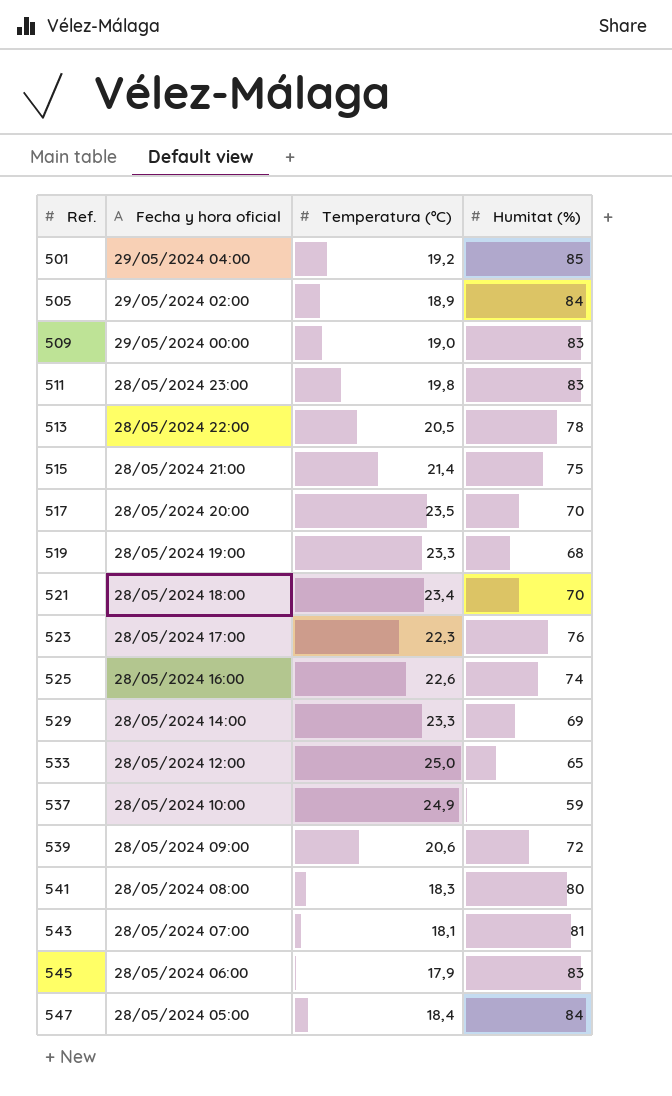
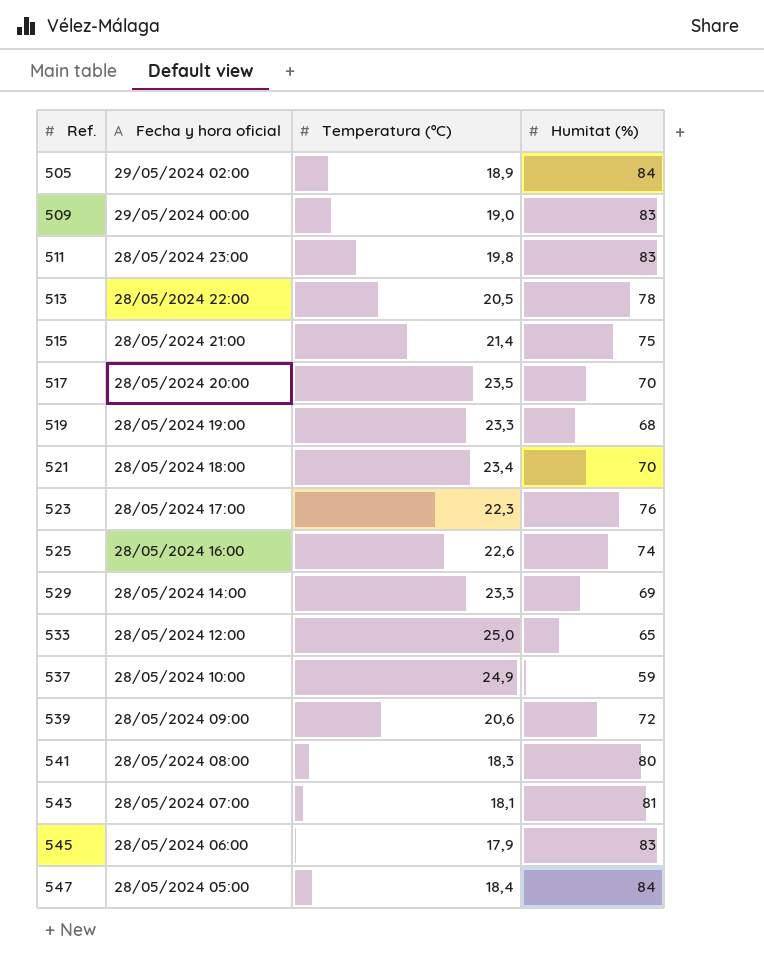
row 501: 29/05/2024 04:00 | 19,2 | 85 -> none

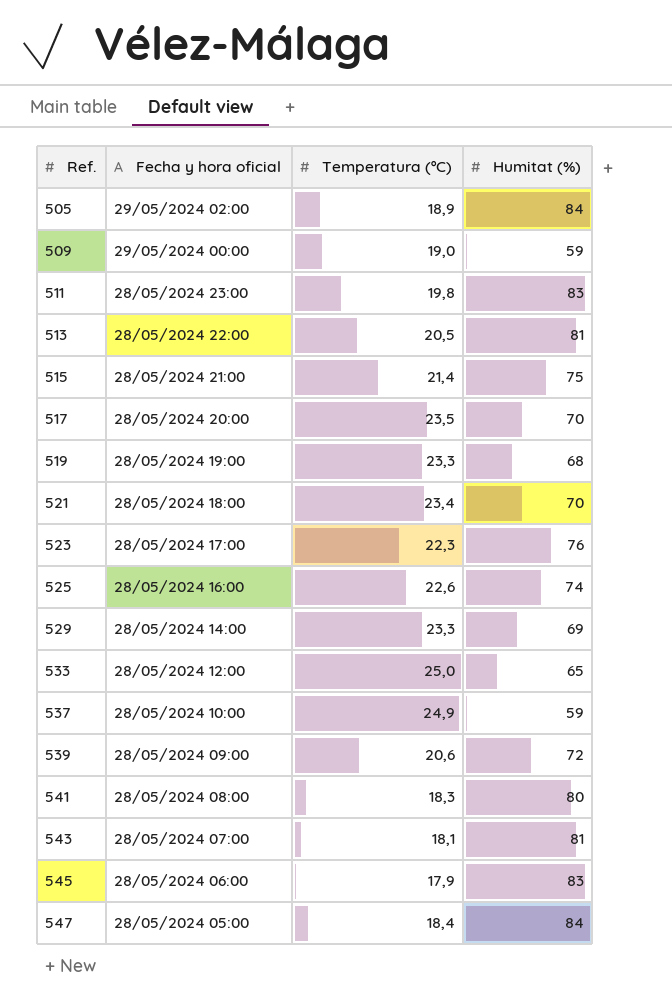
509 | Humitat (%): 83 -> 59
513 | Humitat (%): 78 -> 81

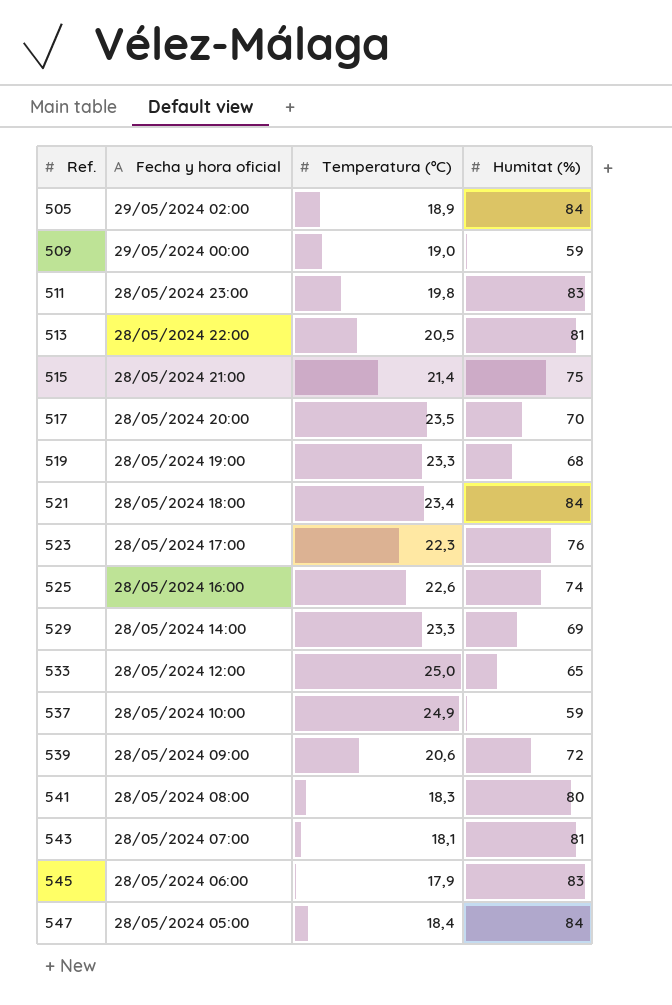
521 | Humitat (%): 70 -> 84

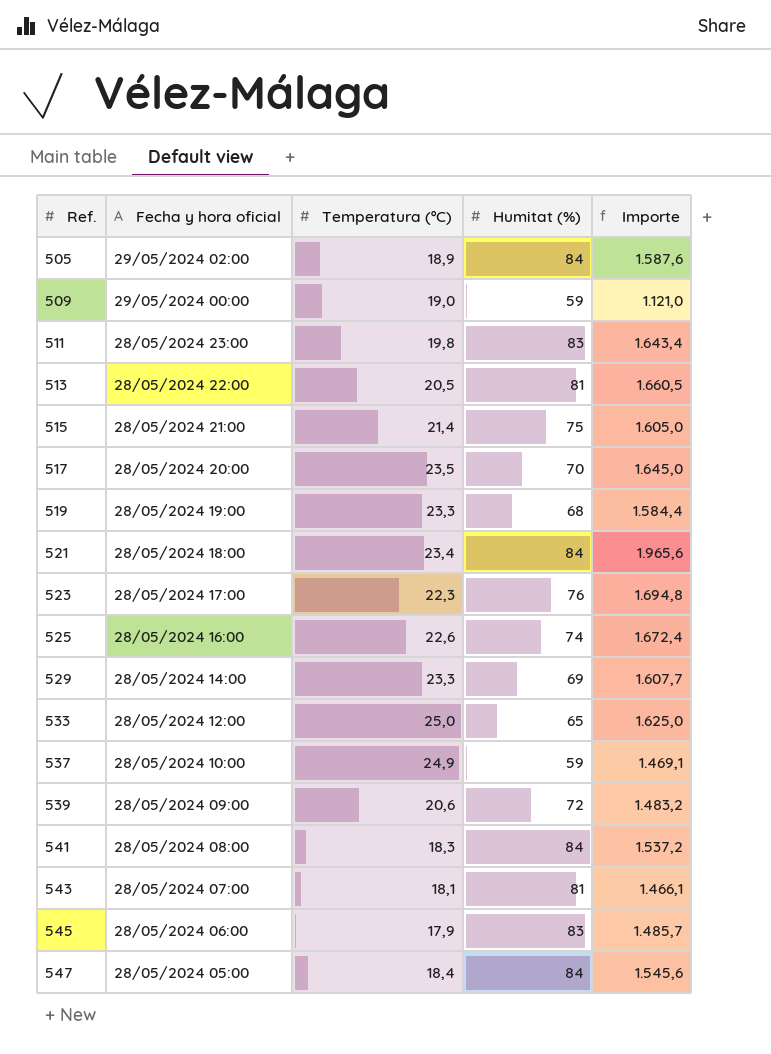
column Importe | formula: none -> [Temperatura (ºC)] * [Humitat (%)]
541 | Humitat (%): 80 -> 84

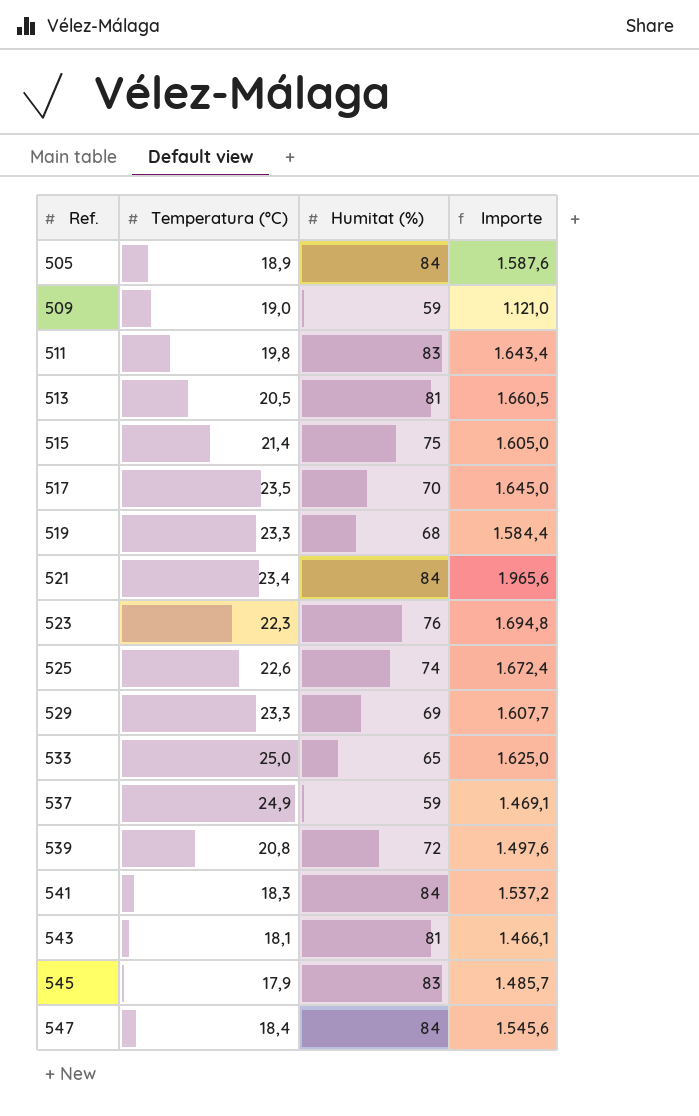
column Fecha y hora oficial | position: 2 -> none
539 | Temperatura (ºC): 20,6 -> 20,8
539 | Importe: 1.483,2 -> 1.497,6

